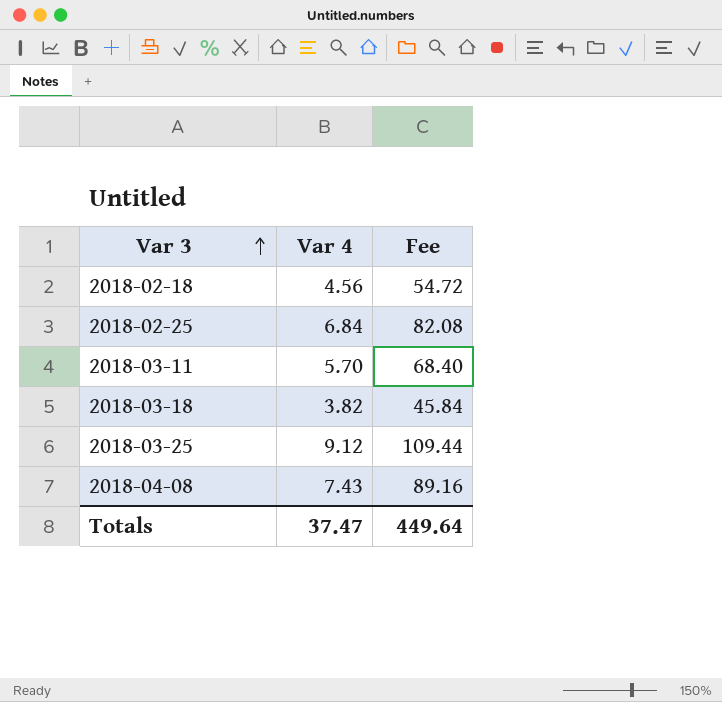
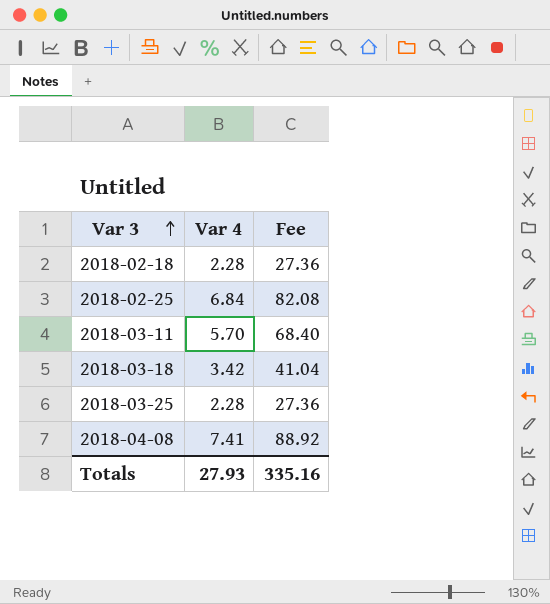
2018-02-18 | Var 4: 4.56 -> 2.28
2018-02-18 | Fee: 54.72 -> 27.36
2018-03-18 | Var 4: 3.82 -> 3.42
2018-03-18 | Fee: 45.84 -> 41.04
2018-03-25 | Var 4: 9.12 -> 2.28
2018-03-25 | Fee: 109.44 -> 27.36
2018-04-08 | Var 4: 7.43 -> 7.41
2018-04-08 | Fee: 89.16 -> 88.92
Totals | Var 4: 37.47 -> 27.93
Totals | Fee: 449.64 -> 335.16

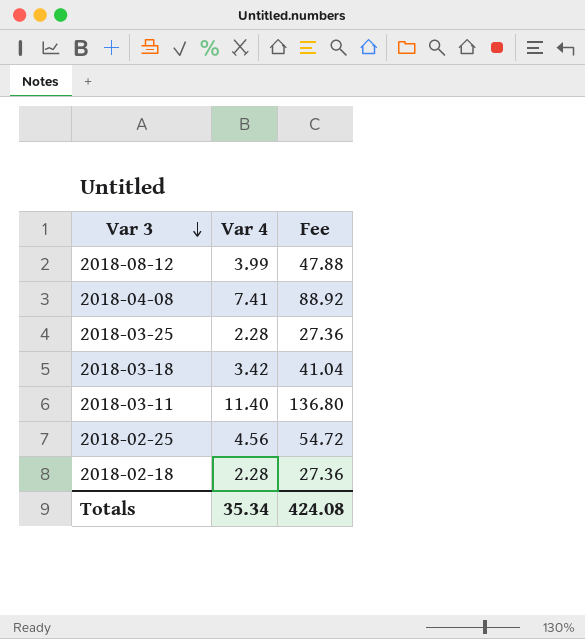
row order: Var 3 ascending -> Var 3 descending
row 2018-08-12: none -> 3.99 | 47.88
2018-03-11 | Var 4: 5.70 -> 11.40
2018-03-11 | Fee: 68.40 -> 136.80
2018-02-25 | Var 4: 6.84 -> 4.56
2018-02-25 | Fee: 82.08 -> 54.72
Totals | Var 4: 27.93 -> 35.34
Totals | Fee: 335.16 -> 424.08

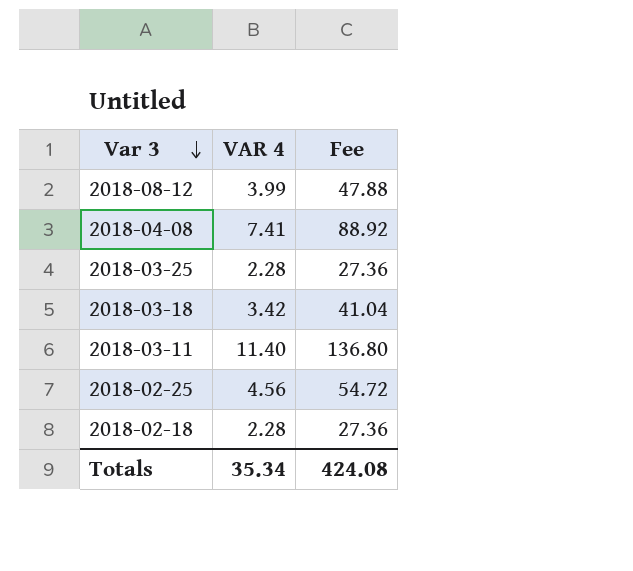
column name: Var 4 -> VAR 4

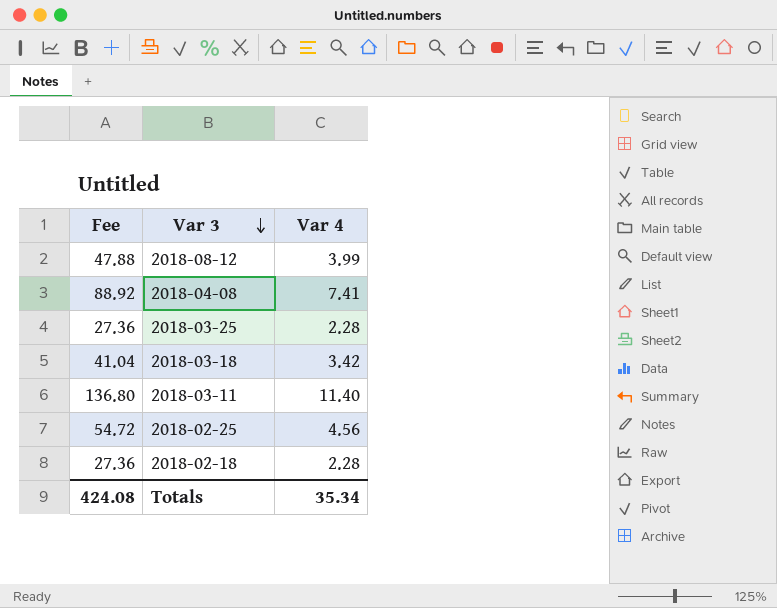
column Fee | position: 3 -> 1
column name: VAR 4 -> Var 4

